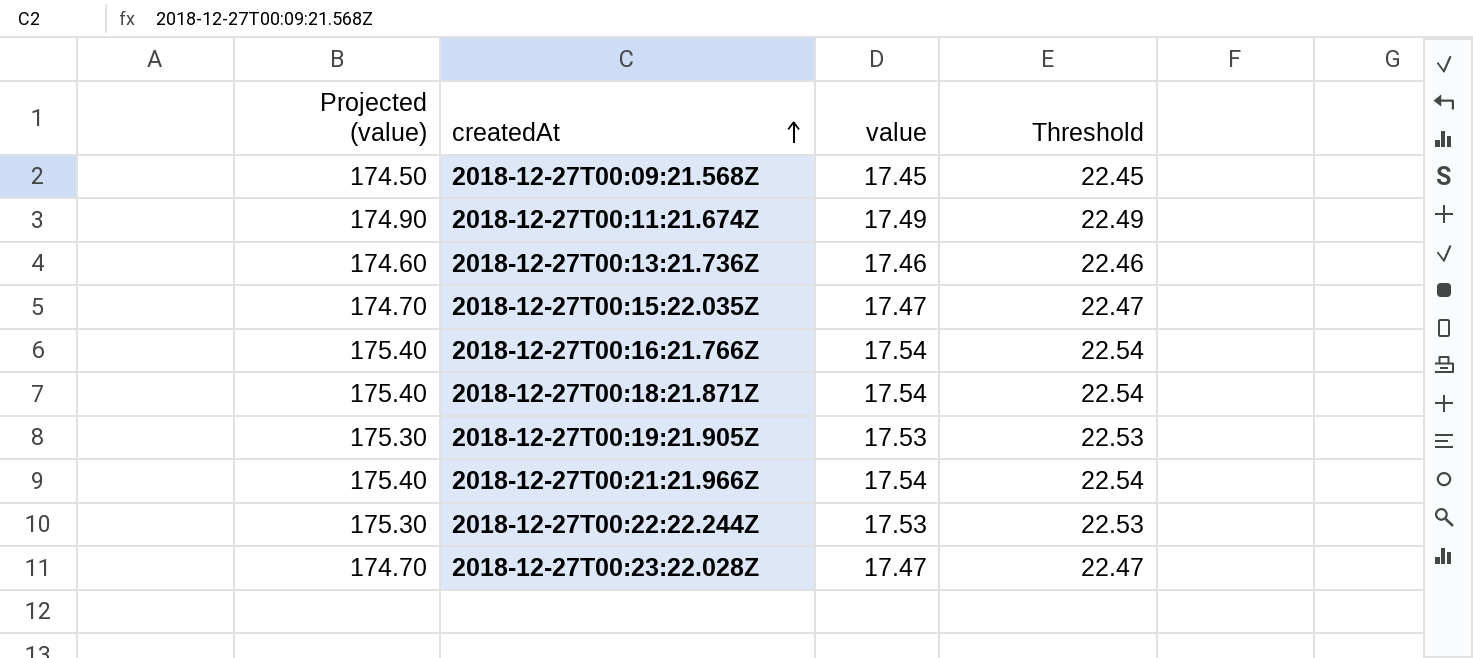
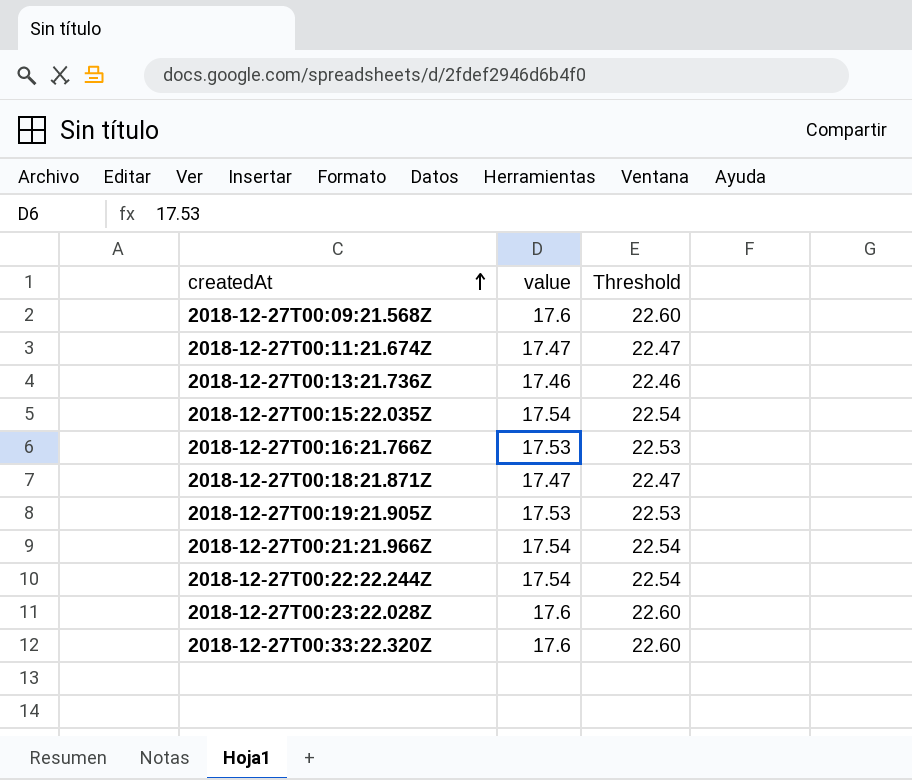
column Projected (value) | formula: [value] * 10 -> none
2018-12-27T00:09:21.568Z | value: 17.45 -> 17.6
2018-12-27T00:09:21.568Z | Threshold: 22.45 -> 22.60
2018-12-27T00:11:21.674Z | value: 17.49 -> 17.47
2018-12-27T00:11:21.674Z | Threshold: 22.49 -> 22.47
2018-12-27T00:15:22.035Z | value: 17.47 -> 17.54
2018-12-27T00:15:22.035Z | Threshold: 22.47 -> 22.54
2018-12-27T00:16:21.766Z | value: 17.54 -> 17.53
2018-12-27T00:16:21.766Z | Threshold: 22.54 -> 22.53
2018-12-27T00:18:21.871Z | value: 17.54 -> 17.47
2018-12-27T00:18:21.871Z | Threshold: 22.54 -> 22.47
2018-12-27T00:22:22.244Z | value: 17.53 -> 17.54
2018-12-27T00:22:22.244Z | Threshold: 22.53 -> 22.54
2018-12-27T00:23:22.028Z | value: 17.47 -> 17.6
2018-12-27T00:23:22.028Z | Threshold: 22.47 -> 22.60
row 2018-12-27T00:33:22.320Z: none -> 17.6 | 22.60

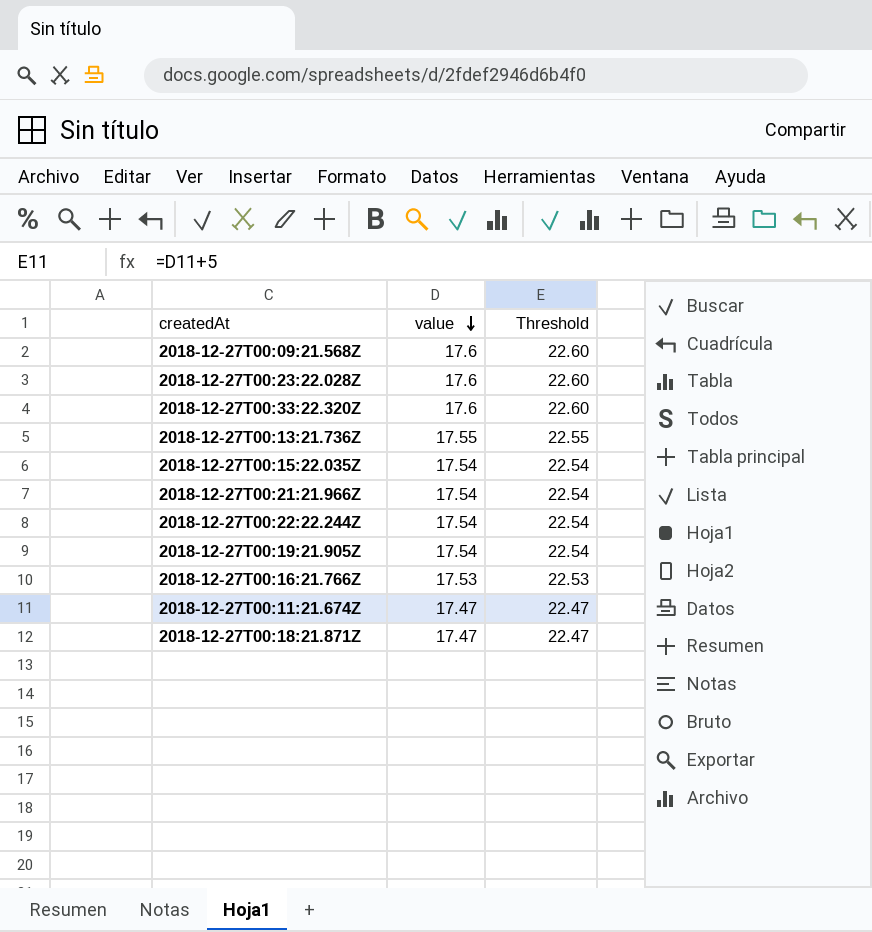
row order: createdAt ascending -> value descending
2018-12-27T00:13:21.736Z | value: 17.46 -> 17.55
2018-12-27T00:13:21.736Z | Threshold: 22.46 -> 22.55
2018-12-27T00:19:21.905Z | value: 17.53 -> 17.54
2018-12-27T00:19:21.905Z | Threshold: 22.53 -> 22.54

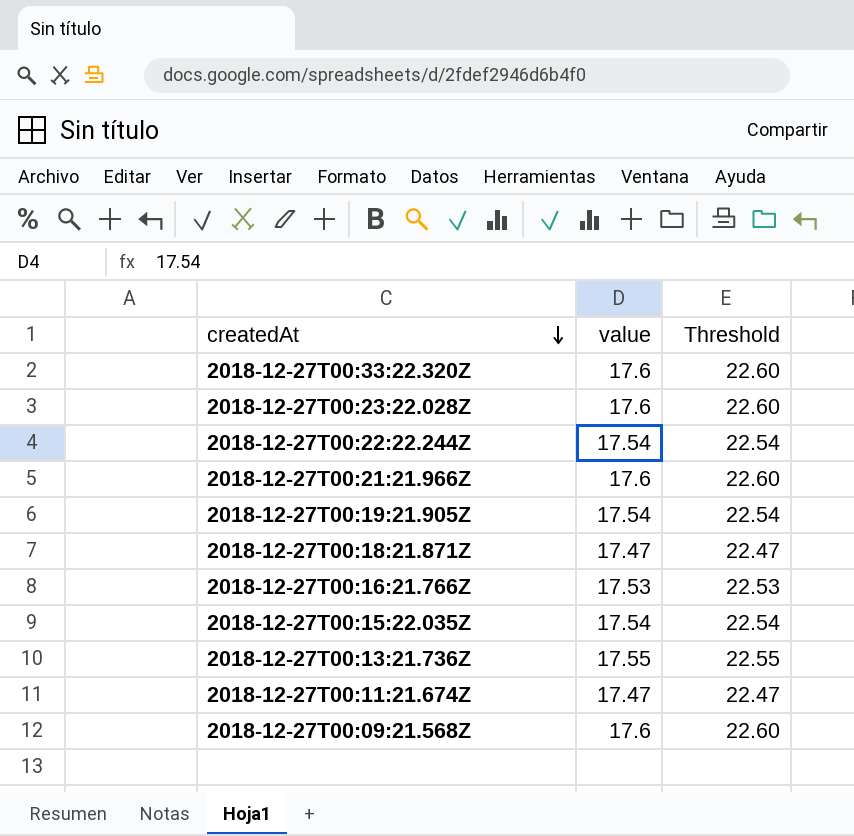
row order: value descending -> createdAt descending
2018-12-27T00:21:21.966Z | value: 17.54 -> 17.6
2018-12-27T00:21:21.966Z | Threshold: 22.54 -> 22.60

